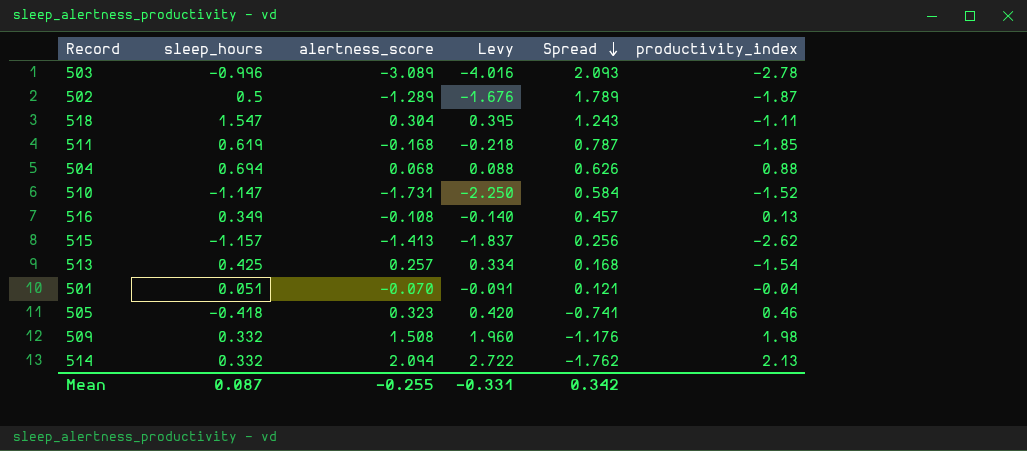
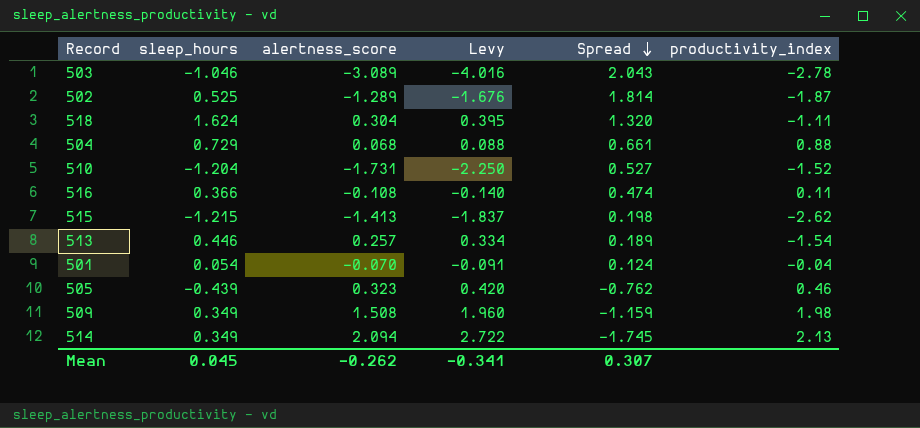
row 511: 0.619 | -0.168 | -0.218 | 0.787 | -1.85 -> none
503 | sleep_hours: -0.996 -> -1.046
503 | Spread: 2.093 -> 2.043
502 | sleep_hours: 0.5 -> 0.525
502 | Spread: 1.789 -> 1.814
518 | sleep_hours: 1.547 -> 1.624
518 | Spread: 1.243 -> 1.320
504 | sleep_hours: 0.694 -> 0.729
504 | Spread: 0.626 -> 0.661
510 | sleep_hours: -1.147 -> -1.204
510 | Spread: 0.584 -> 0.527
516 | sleep_hours: 0.349 -> 0.366
516 | Spread: 0.457 -> 0.474
516 | productivity_index: 0.13 -> 0.11
515 | sleep_hours: -1.157 -> -1.215
515 | Spread: 0.256 -> 0.198
513 | sleep_hours: 0.425 -> 0.446
513 | Spread: 0.168 -> 0.189
501 | sleep_hours: 0.051 -> 0.054
501 | Spread: 0.121 -> 0.124
505 | sleep_hours: -0.418 -> -0.439
505 | Spread: -0.741 -> -0.762
509 | sleep_hours: 0.332 -> 0.349
509 | Spread: -1.176 -> -1.159
514 | sleep_hours: 0.332 -> 0.349
514 | Spread: -1.762 -> -1.745
Mean | sleep_hours: 0.087 -> 0.045
Mean | alertness_score: -0.255 -> -0.262
Mean | Levy: -0.331 -> -0.341
Mean | Spread: 0.342 -> 0.307

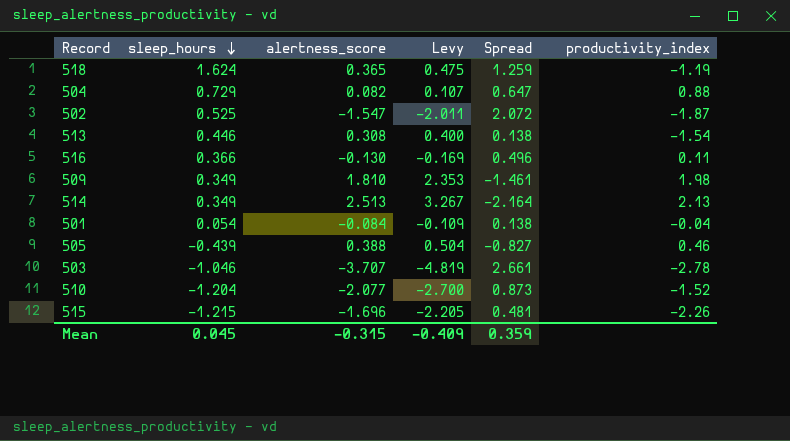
row order: Spread descending -> sleep_hours descending
518 | alertness_score: 0.304 -> 0.365
518 | Levy: 0.395 -> 0.475
518 | Spread: 1.320 -> 1.259
518 | productivity_index: -1.11 -> -1.19
504 | alertness_score: 0.068 -> 0.082
504 | Levy: 0.088 -> 0.107
504 | Spread: 0.661 -> 0.647
502 | alertness_score: -1.289 -> -1.547
502 | Levy: -1.676 -> -2.011
502 | Spread: 1.814 -> 2.072
513 | alertness_score: 0.257 -> 0.308
513 | Levy: 0.334 -> 0.400
513 | Spread: 0.189 -> 0.138
516 | alertness_score: -0.108 -> -0.130
516 | Levy: -0.140 -> -0.169
516 | Spread: 0.474 -> 0.496
509 | alertness_score: 1.508 -> 1.810
509 | Levy: 1.960 -> 2.353
509 | Spread: -1.159 -> -1.461
514 | alertness_score: 2.094 -> 2.513
514 | Levy: 2.722 -> 3.267
514 | Spread: -1.745 -> -2.164
501 | alertness_score: -0.070 -> -0.084
501 | Levy: -0.091 -> -0.109
501 | Spread: 0.124 -> 0.138
505 | alertness_score: 0.323 -> 0.388
505 | Levy: 0.420 -> 0.504
505 | Spread: -0.762 -> -0.827
503 | alertness_score: -3.089 -> -3.707
503 | Levy: -4.016 -> -4.819
503 | Spread: 2.043 -> 2.661
510 | alertness_score: -1.731 -> -2.077
510 | Levy: -2.250 -> -2.700
510 | Spread: 0.527 -> 0.873
515 | alertness_score: -1.413 -> -1.696
515 | Levy: -1.837 -> -2.205
515 | Spread: 0.198 -> 0.481
515 | productivity_index: -2.62 -> -2.26
Mean | alertness_score: -0.262 -> -0.315
Mean | Levy: -0.341 -> -0.409
Mean | Spread: 0.307 -> 0.359

